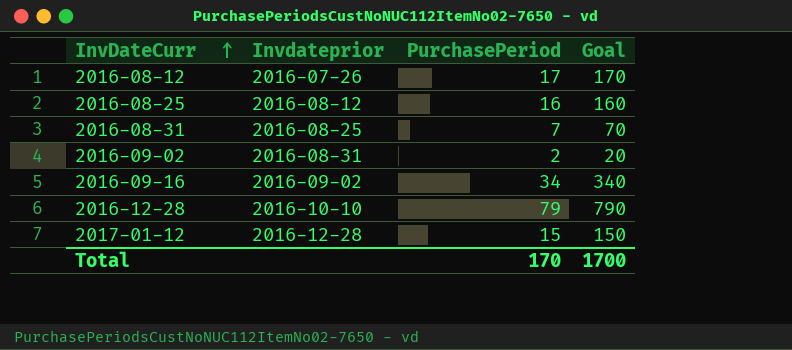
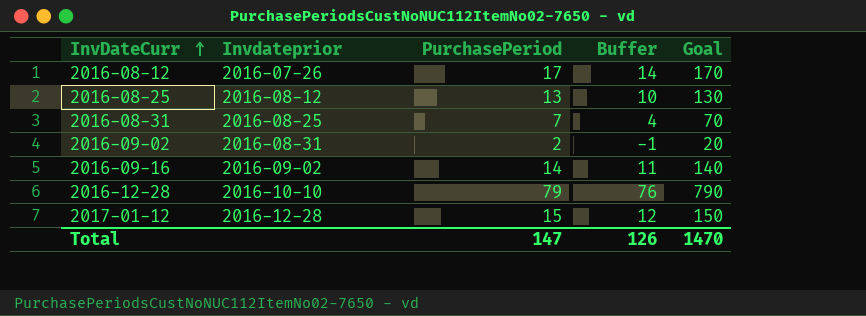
column Buffer | formula: none -> [PurchasePeriod] - 3
2016-08-25 | PurchasePeriod: 16 -> 13
2016-08-25 | Goal: 160 -> 130
2016-09-16 | PurchasePeriod: 34 -> 14
2016-09-16 | Goal: 340 -> 140
Total | PurchasePeriod: 170 -> 147
Total | Goal: 1700 -> 1470

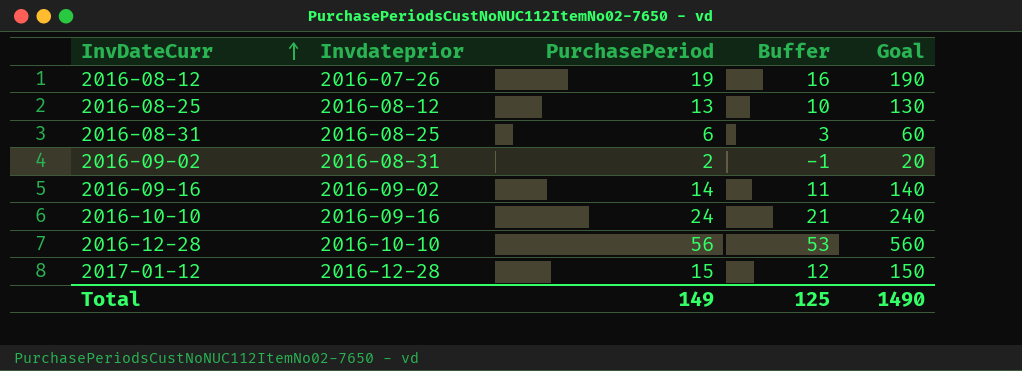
2016-08-12 | PurchasePeriod: 17 -> 19
2016-08-12 | Buffer: 14 -> 16
2016-08-12 | Goal: 170 -> 190
2016-08-31 | PurchasePeriod: 7 -> 6
2016-08-31 | Buffer: 4 -> 3
2016-08-31 | Goal: 70 -> 60
row 2016-10-10: none -> 2016-09-16 | 24 | 21 | 240
2016-12-28 | PurchasePeriod: 79 -> 56
2016-12-28 | Buffer: 76 -> 53
2016-12-28 | Goal: 790 -> 560
Total | PurchasePeriod: 147 -> 149
Total | Buffer: 126 -> 125
Total | Goal: 1470 -> 1490

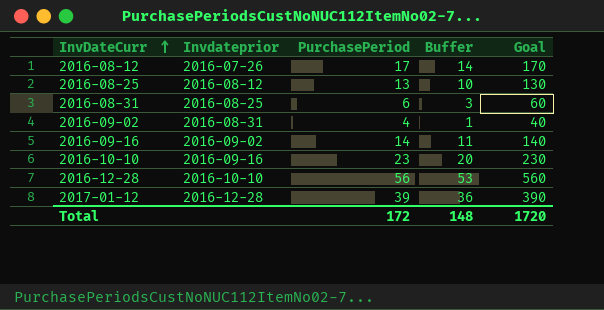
2016-08-12 | PurchasePeriod: 19 -> 17
2016-08-12 | Buffer: 16 -> 14
2016-08-12 | Goal: 190 -> 170
2016-09-02 | PurchasePeriod: 2 -> 4
2016-09-02 | Buffer: -1 -> 1
2016-09-02 | Goal: 20 -> 40
2016-10-10 | PurchasePeriod: 24 -> 23
2016-10-10 | Buffer: 21 -> 20
2016-10-10 | Goal: 240 -> 230
2017-01-12 | PurchasePeriod: 15 -> 39
2017-01-12 | Buffer: 12 -> 36
2017-01-12 | Goal: 150 -> 390
Total | PurchasePeriod: 149 -> 172
Total | Buffer: 125 -> 148
Total | Goal: 1490 -> 1720

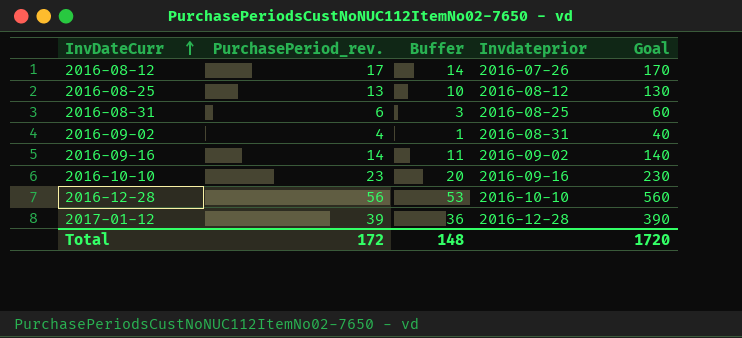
column name: PurchasePeriod -> PurchasePeriod_rev.
column Invdateprior | position: 2 -> 4

